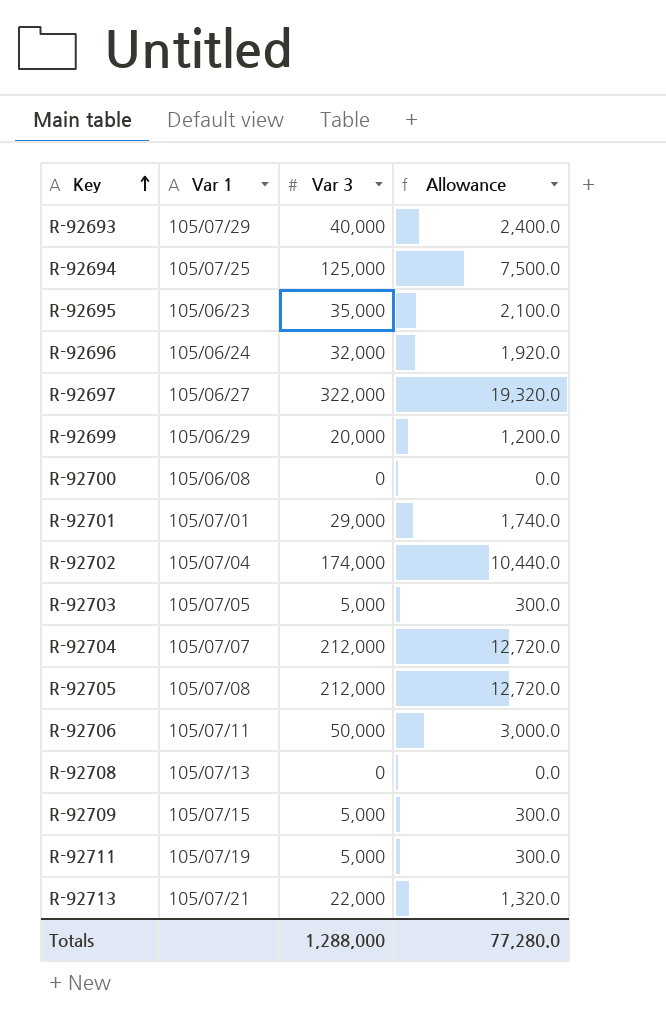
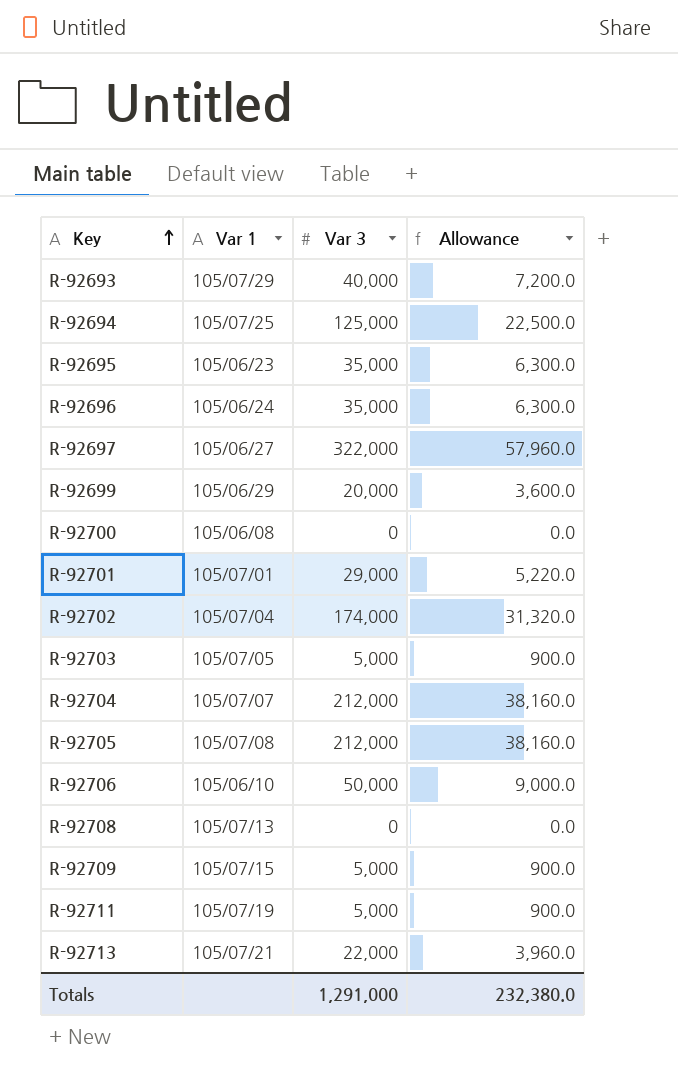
column Allowance | formula: [Var 3] * 0.06 -> [Var 3] * 0.18
R-92696 | Var 3: 32,000 -> 35,000
R-92706 | Var 1: 105/07/11 -> 105/06/10
Totals | Var 3: 1,288,000 -> 1,291,000
Totals | Allowance: 77,280.0 -> 232,380.0

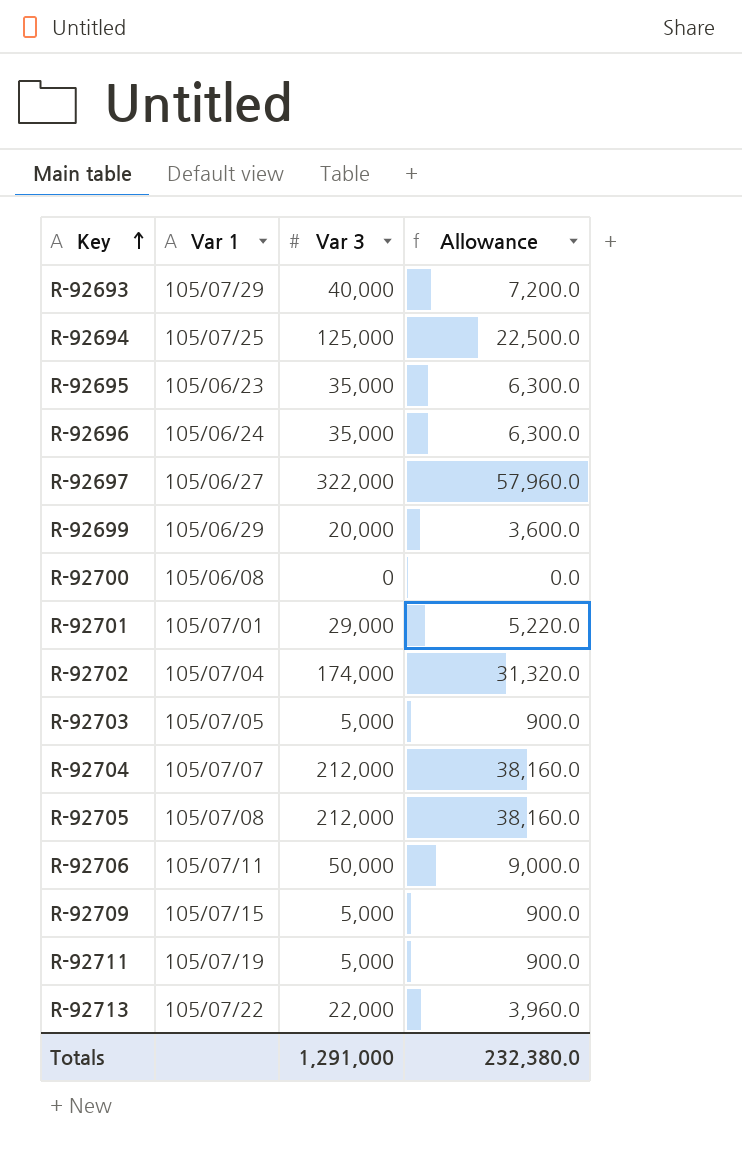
row R-92708: 105/07/13 | 0 | 0.0 -> none
R-92706 | Var 1: 105/06/10 -> 105/07/11
R-92713 | Var 1: 105/07/21 -> 105/07/22

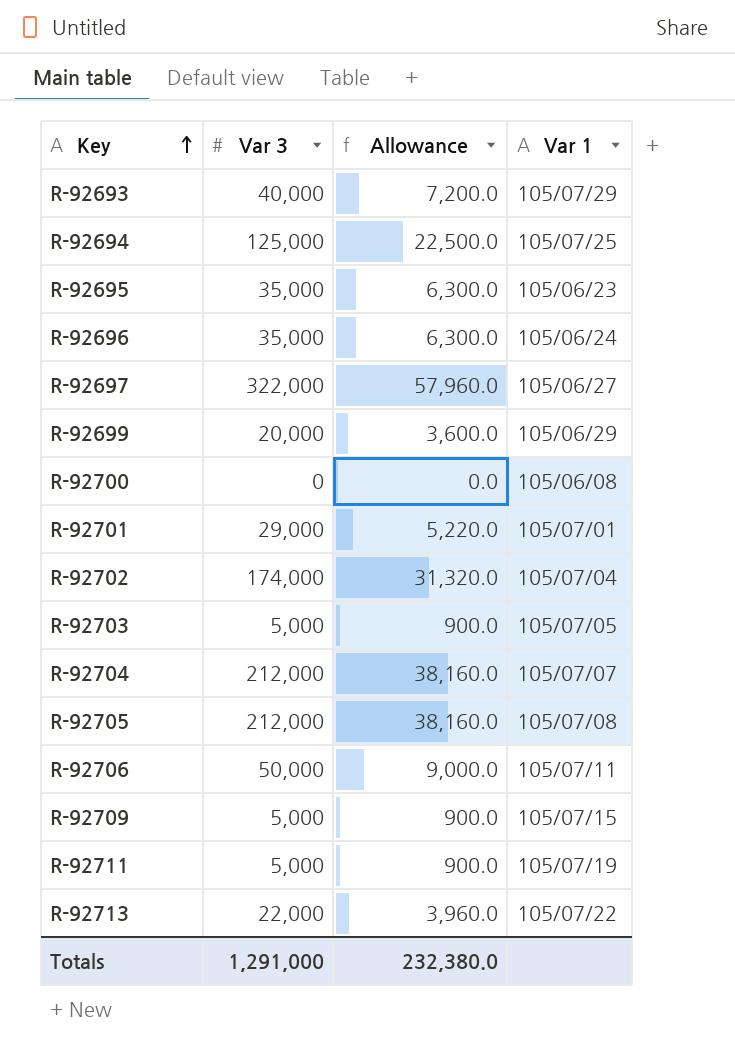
column Var 1 | position: 2 -> 4

